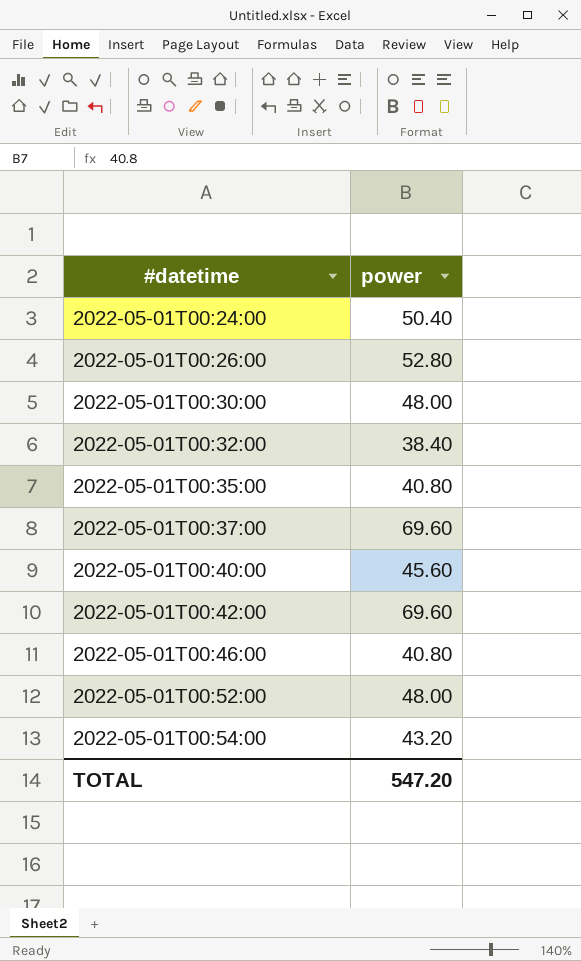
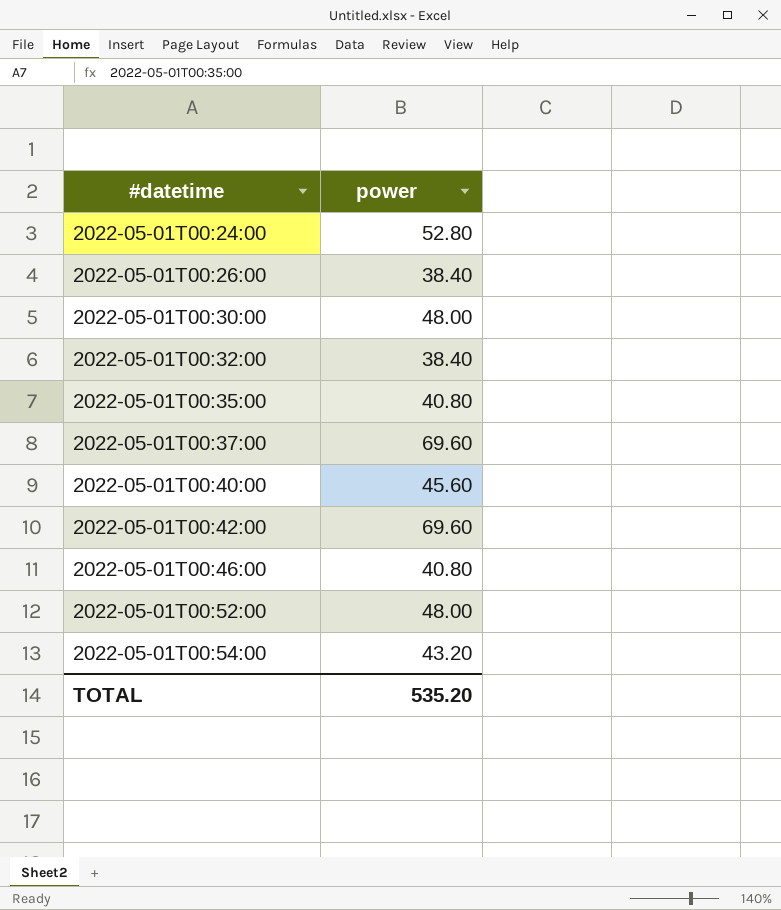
2022-05-01T00:24:00 | power: 50.40 -> 52.80
2022-05-01T00:26:00 | power: 52.80 -> 38.40
TOTAL | power: 547.20 -> 535.20

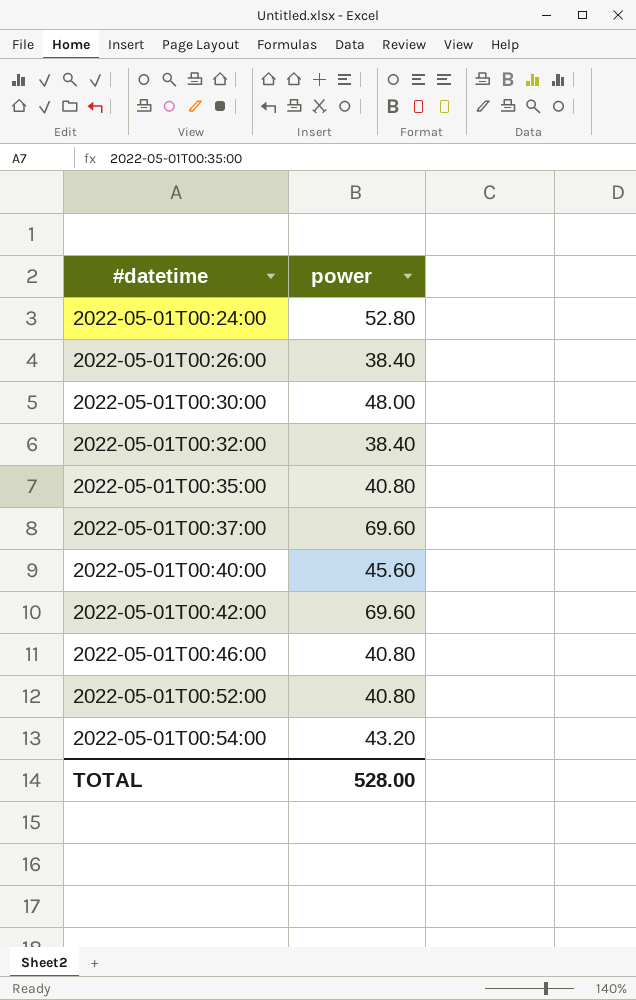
2022-05-01T00:52:00 | power: 48.00 -> 40.80
TOTAL | power: 535.20 -> 528.00

